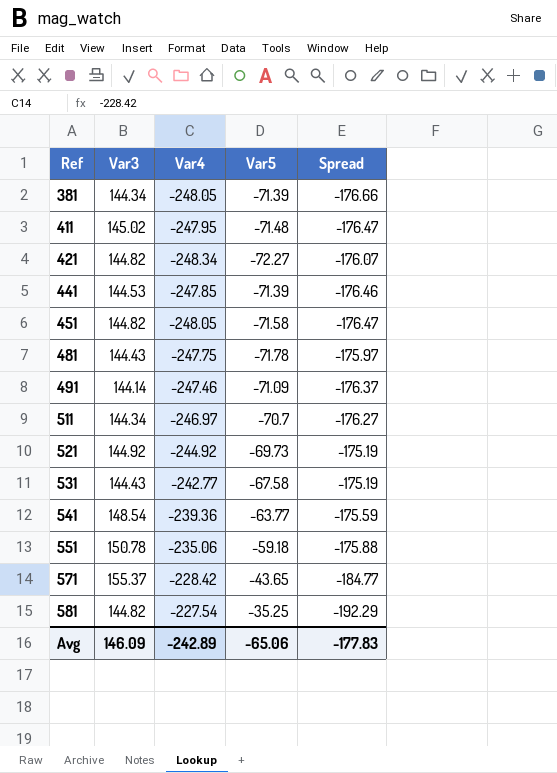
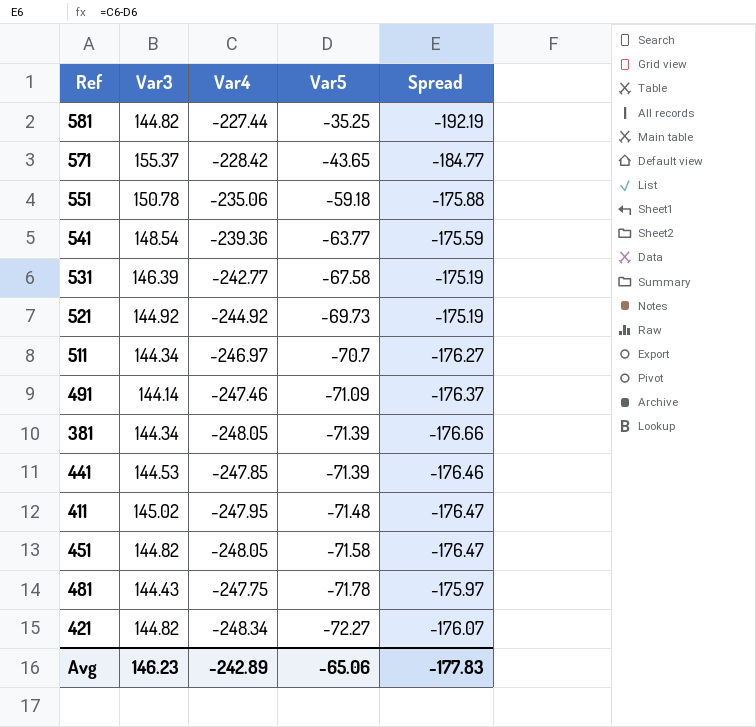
row order: Ref ascending -> Var5 descending
581 | Var4: -227.54 -> -227.44
581 | Spread: -192.29 -> -192.19
531 | Var3: 144.43 -> 146.39
Avg | Var3: 146.09 -> 146.23

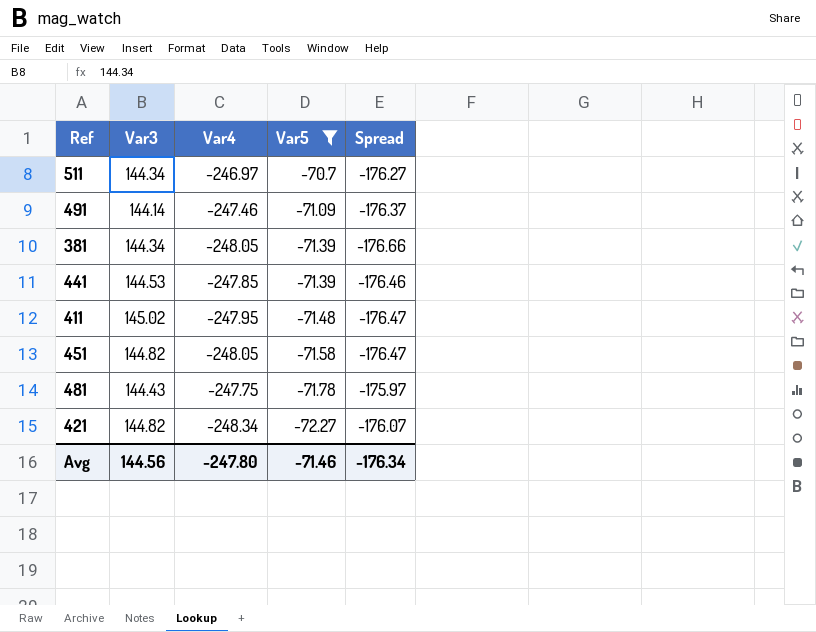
filter: none -> Var5 <= -70.7
Avg | Var3: 146.23 -> 144.56
Avg | Var4: -242.89 -> -247.80
Avg | Var5: -65.06 -> -71.46
Avg | Spread: -177.83 -> -176.34

